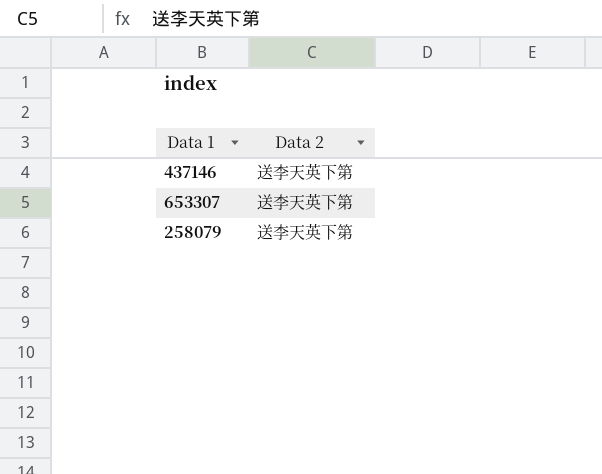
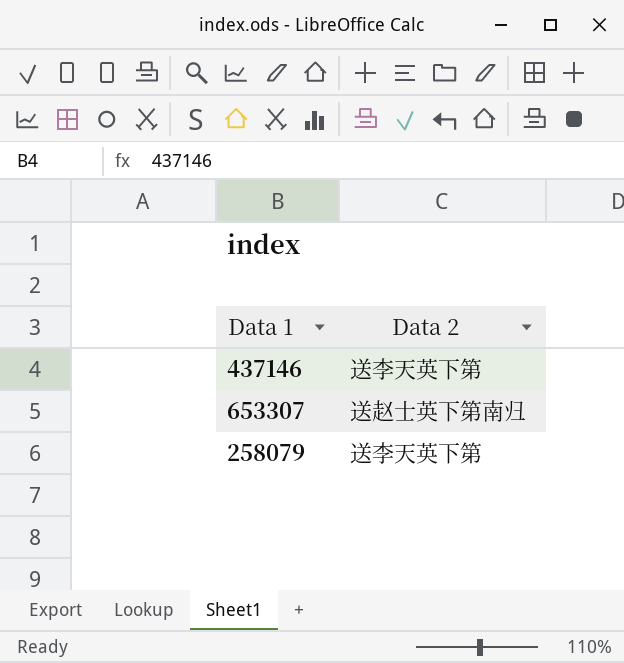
653307 | Data 2: 送李天英下第 -> 送赵士英下第南归

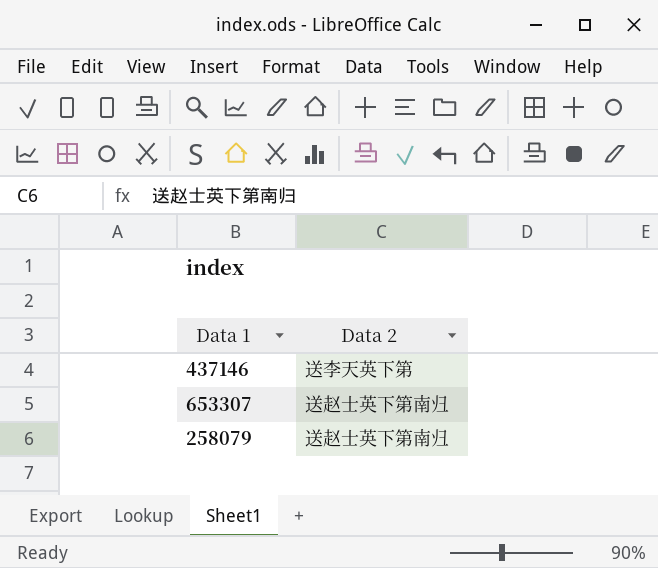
258079 | Data 2: 送李天英下第 -> 送赵士英下第南归

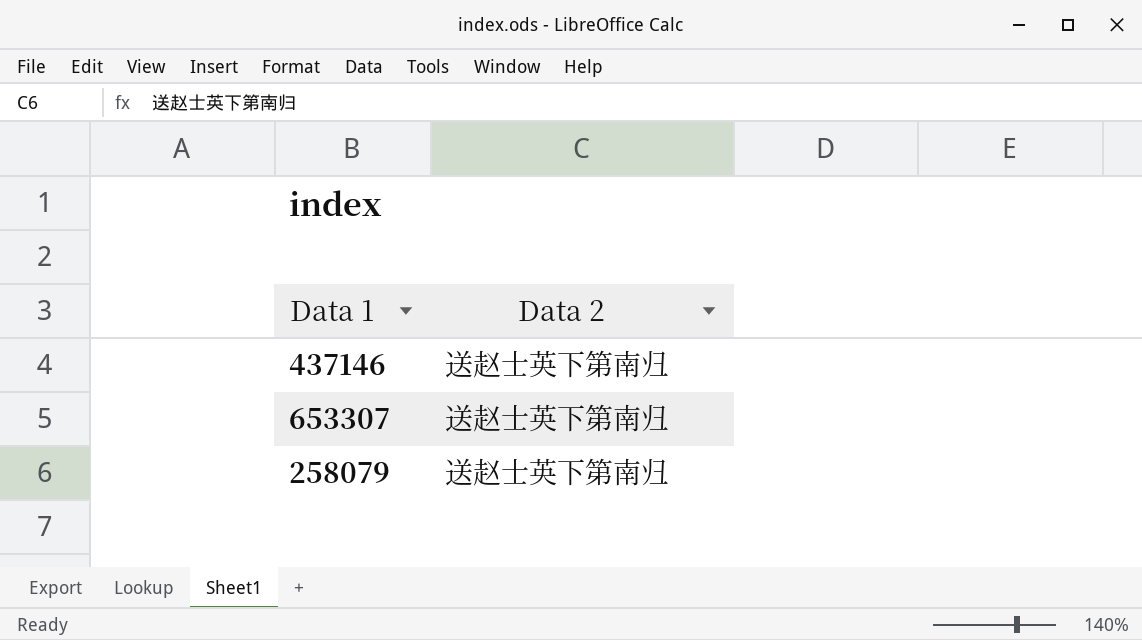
437146 | Data 2: 送李天英下第 -> 送赵士英下第南归

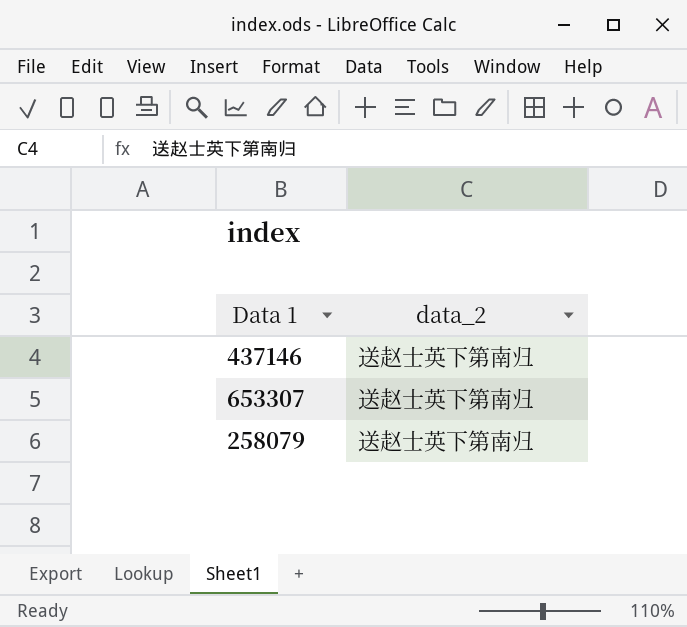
column name: Data 2 -> data_2

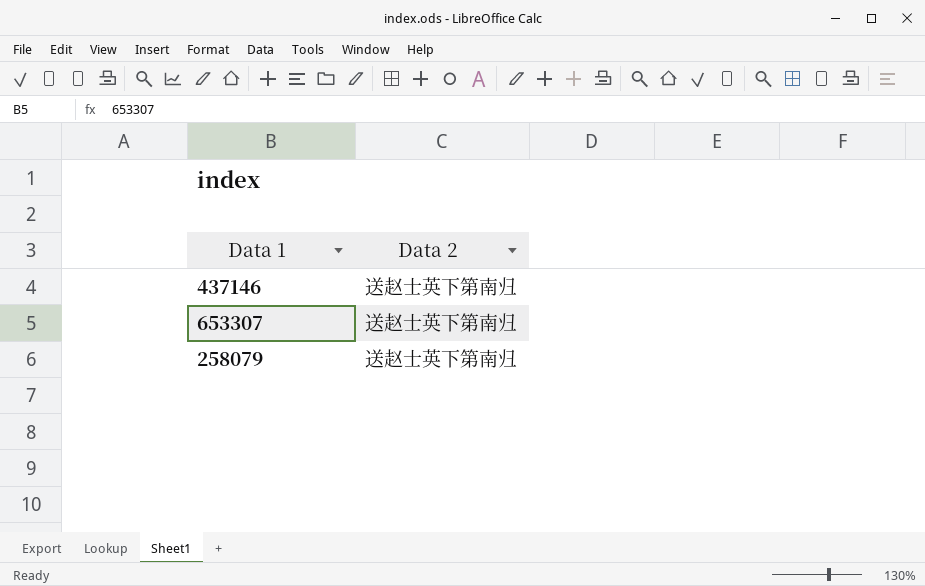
column name: data_2 -> Data 2

